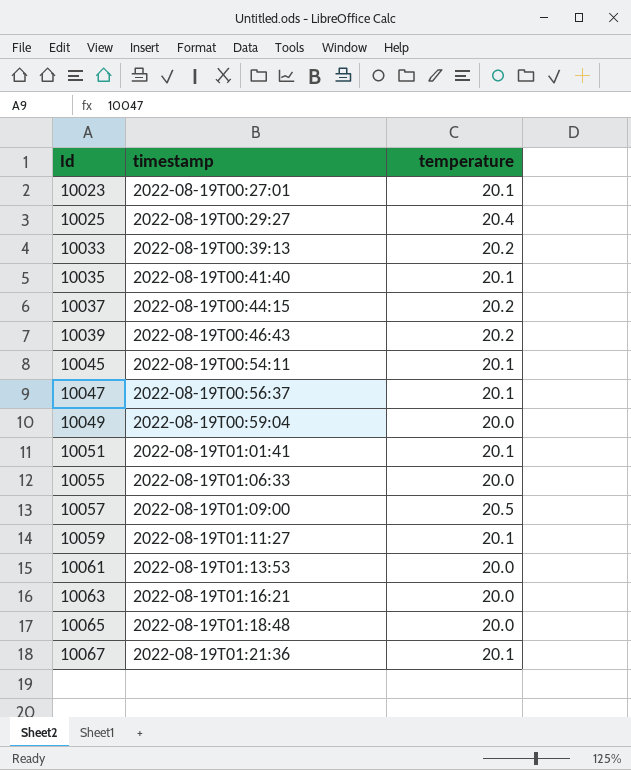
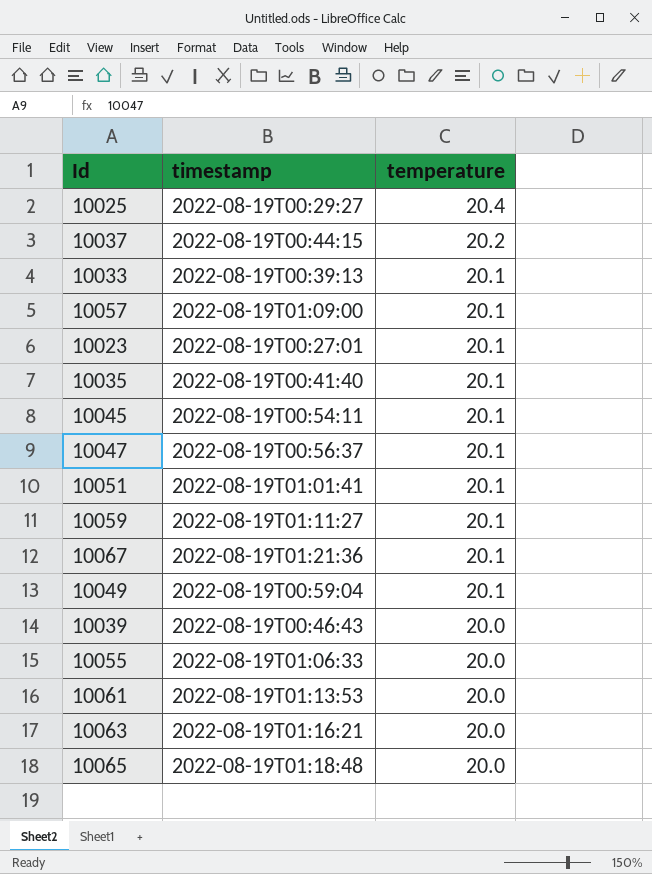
row order: Id ascending -> temperature descending
10033 | temperature: 20.2 -> 20.1
10057 | temperature: 20.5 -> 20.1
10049 | temperature: 20.0 -> 20.1
10039 | temperature: 20.2 -> 20.0

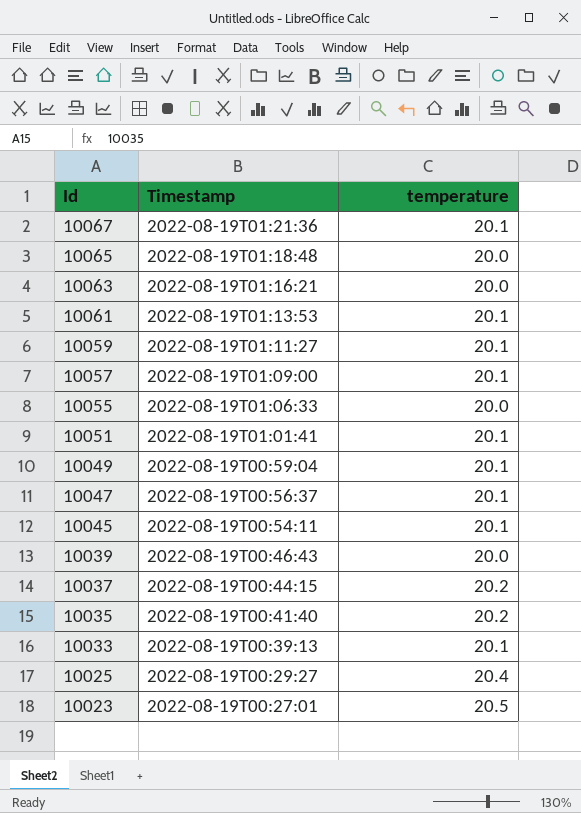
row order: temperature descending -> Id descending
column name: timestamp -> Timestamp
10061 | temperature: 20.0 -> 20.1
10035 | temperature: 20.1 -> 20.2
10023 | temperature: 20.1 -> 20.5

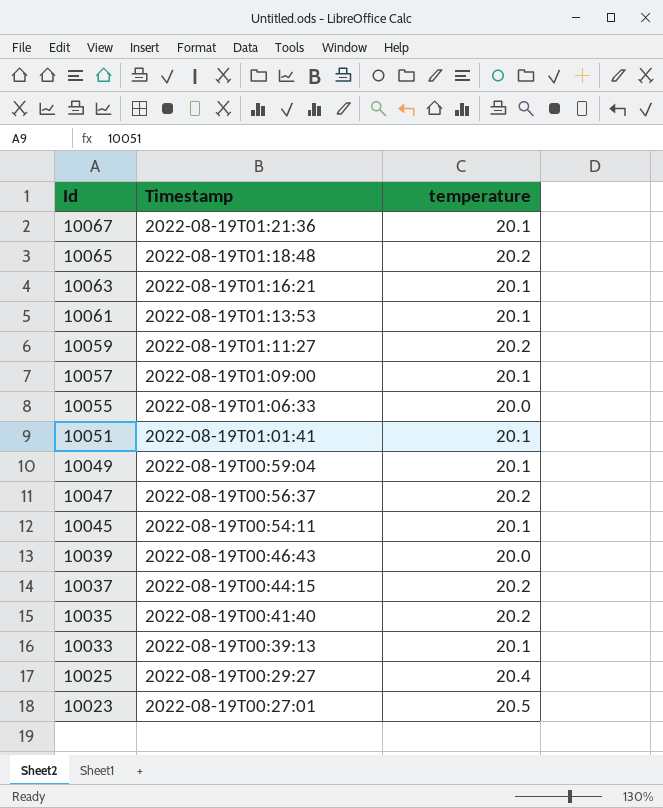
10065 | temperature: 20.0 -> 20.2
10063 | temperature: 20.0 -> 20.1
10059 | temperature: 20.1 -> 20.2
10047 | temperature: 20.1 -> 20.2

